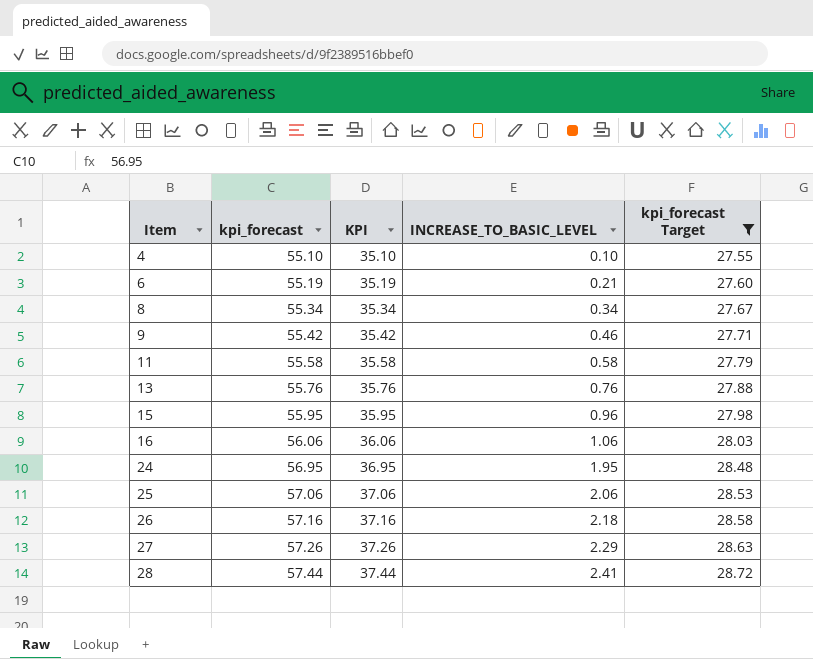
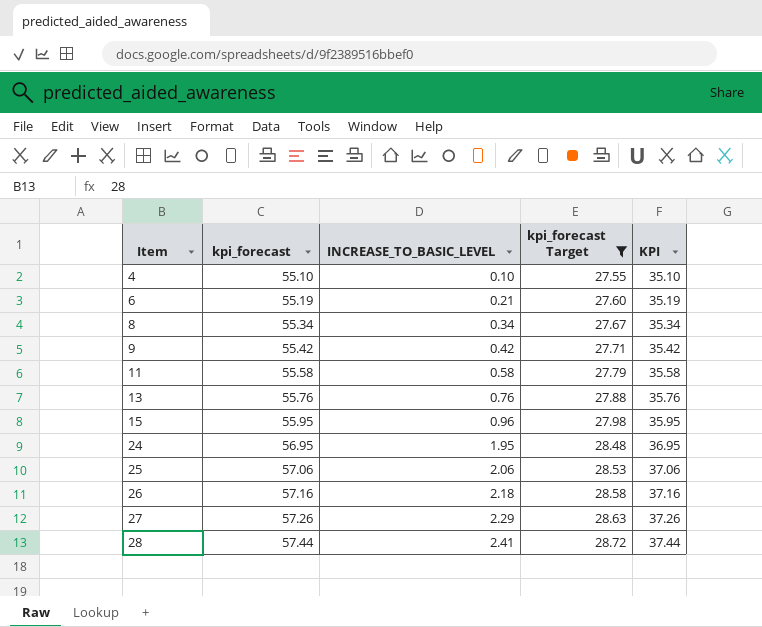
column KPI | position: 3 -> 5
row 16: 56.06 | 36.06 | 1.06 | 28.03 -> none
9 | INCREASE_TO_BASIC_LEVEL: 0.46 -> 0.42

